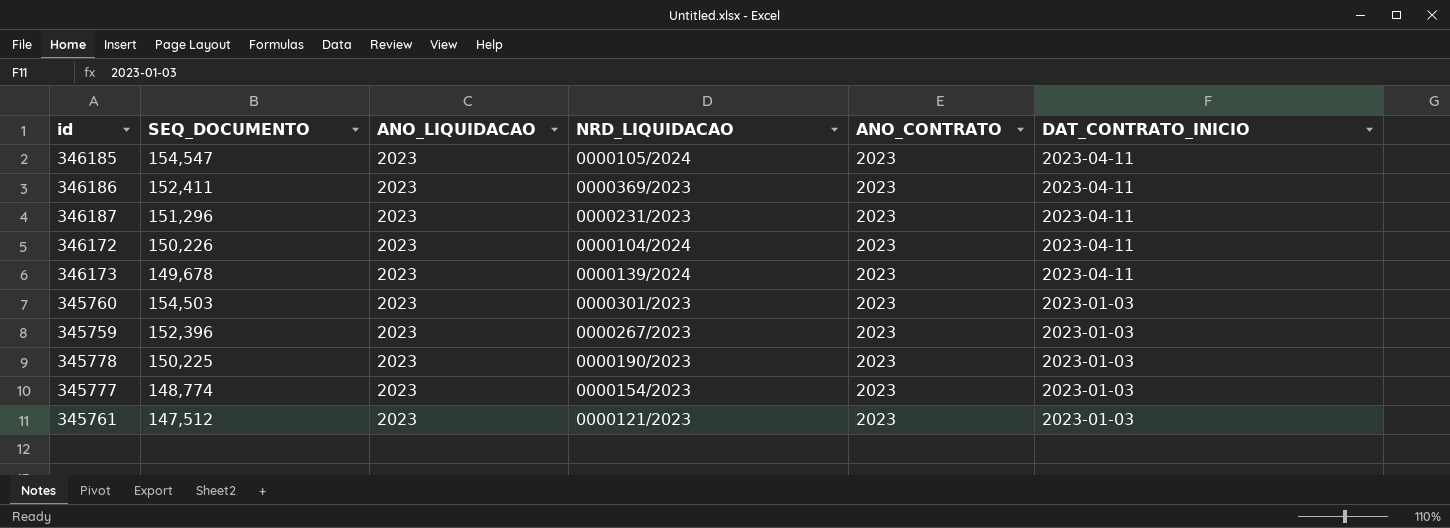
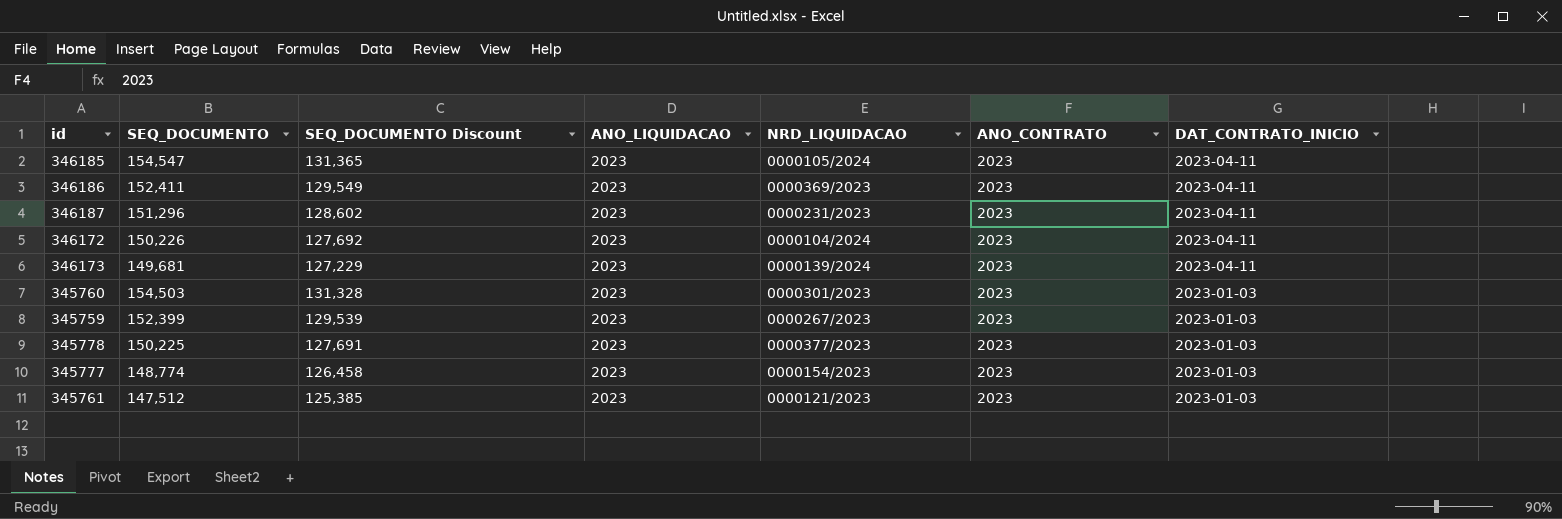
column SEQ_DOCUMENTO Discount | formula: none -> [SEQ_DOCUMENTO] * 0.85
346173 | SEQ_DOCUMENTO: 149,678 -> 149,681
345759 | SEQ_DOCUMENTO: 152,396 -> 152,399
345778 | NRD_LIQUIDACAO: 0000190/2023 -> 0000377/2023

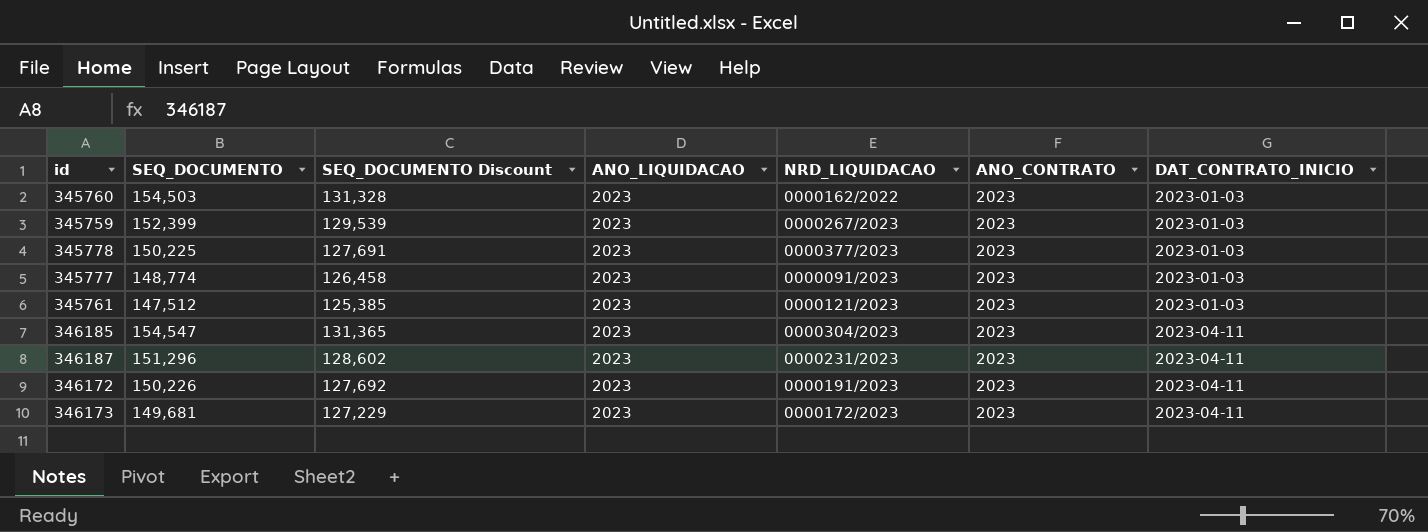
row order: DAT_CONTRATO_INICIO descending -> DAT_CONTRATO_INICIO ascending
row 346186: 152,411 | 129,549 | 2023 | 0000369/2023 | 2023 | 2023-04-11 -> none
345760 | NRD_LIQUIDACAO: 0000301/2023 -> 0000162/2022
345777 | NRD_LIQUIDACAO: 0000154/2023 -> 0000091/2023
346185 | NRD_LIQUIDACAO: 0000105/2024 -> 0000304/2023
346172 | NRD_LIQUIDACAO: 0000104/2024 -> 0000191/2023
346173 | NRD_LIQUIDACAO: 0000139/2024 -> 0000172/2023

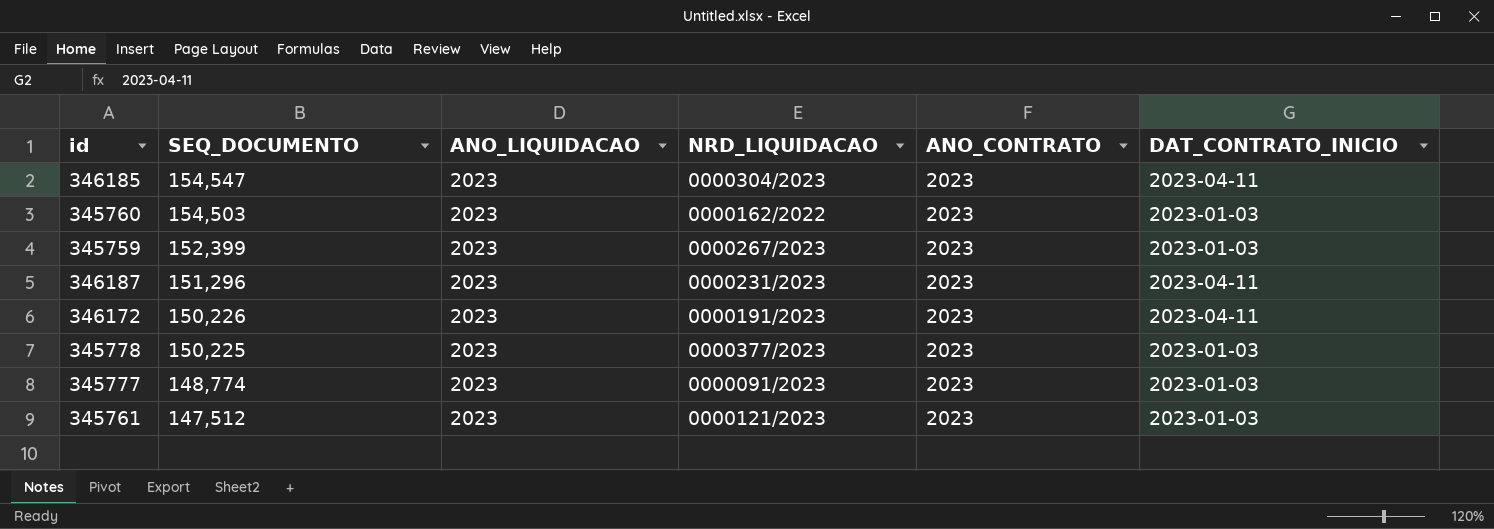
row order: DAT_CONTRATO_INICIO ascending -> SEQ_DOCUMENTO descending
column SEQ_DOCUMENTO Discount | formula: [SEQ_DOCUMENTO] * 0.85 -> none
row 346173: 149,681 | 127,229 | 2023 | 0000172/2023 | 2023 | 2023-04-11 -> none

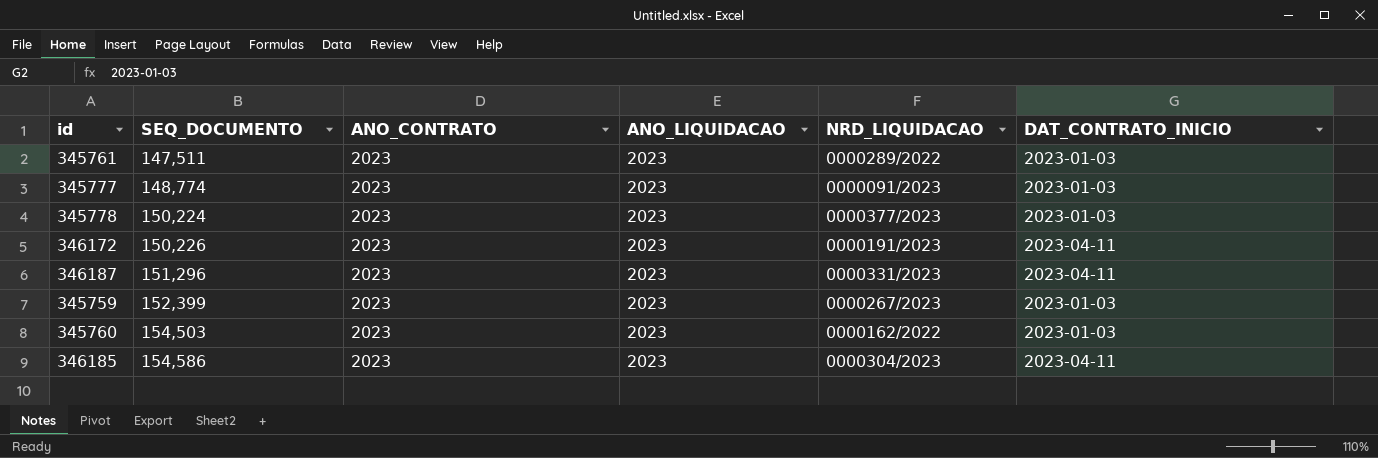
row order: SEQ_DOCUMENTO descending -> SEQ_DOCUMENTO ascending
column ANO_CONTRATO | position: 5 -> 3
345761 | SEQ_DOCUMENTO: 147,512 -> 147,511
345761 | NRD_LIQUIDACAO: 0000121/2023 -> 0000289/2022
345778 | SEQ_DOCUMENTO: 150,225 -> 150,224
346187 | NRD_LIQUIDACAO: 0000231/2023 -> 0000331/2023
346185 | SEQ_DOCUMENTO: 154,547 -> 154,586

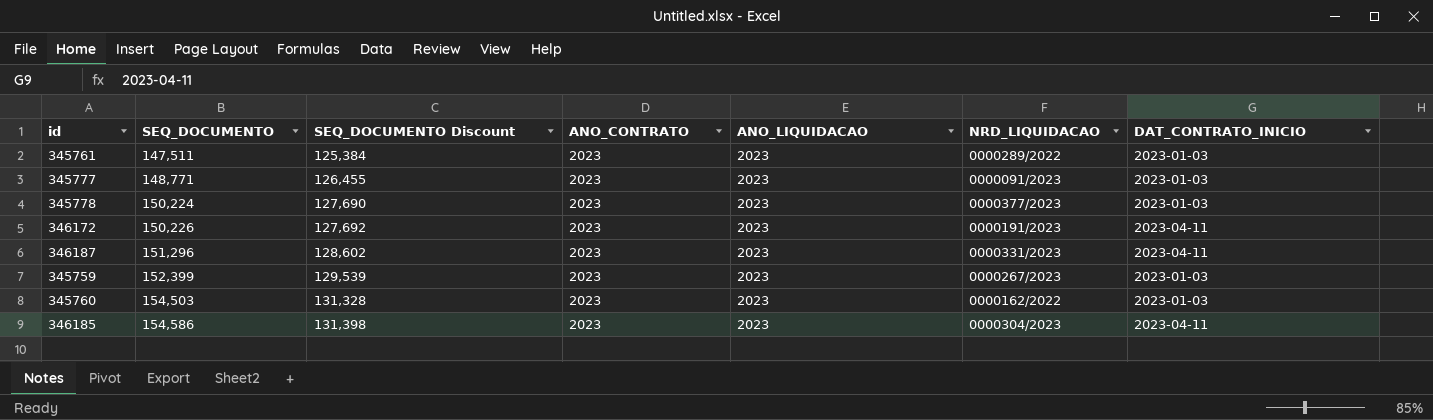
column SEQ_DOCUMENTO Discount | formula: none -> [SEQ_DOCUMENTO] * 0.85
345777 | SEQ_DOCUMENTO: 148,774 -> 148,771

